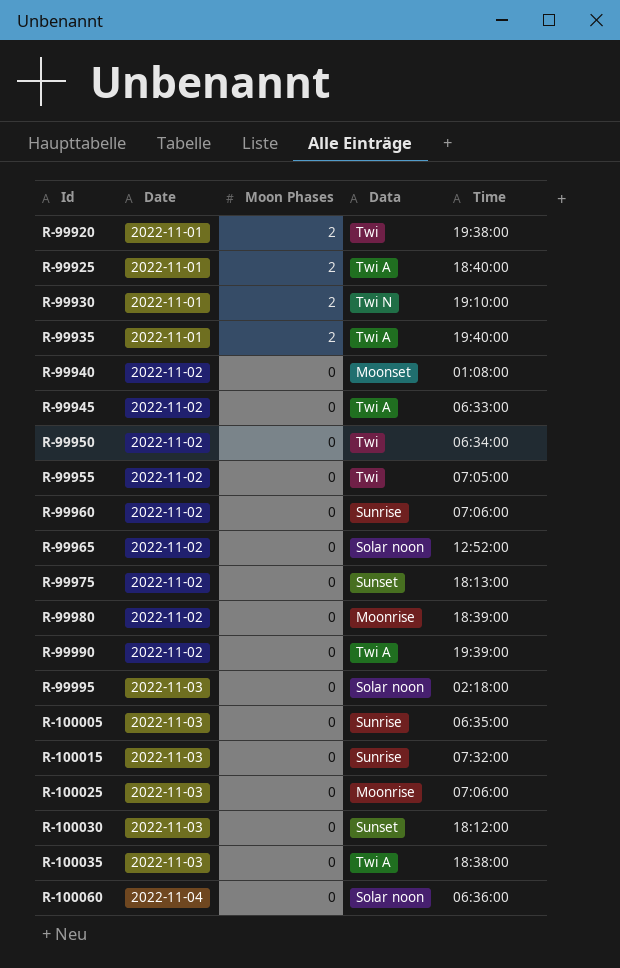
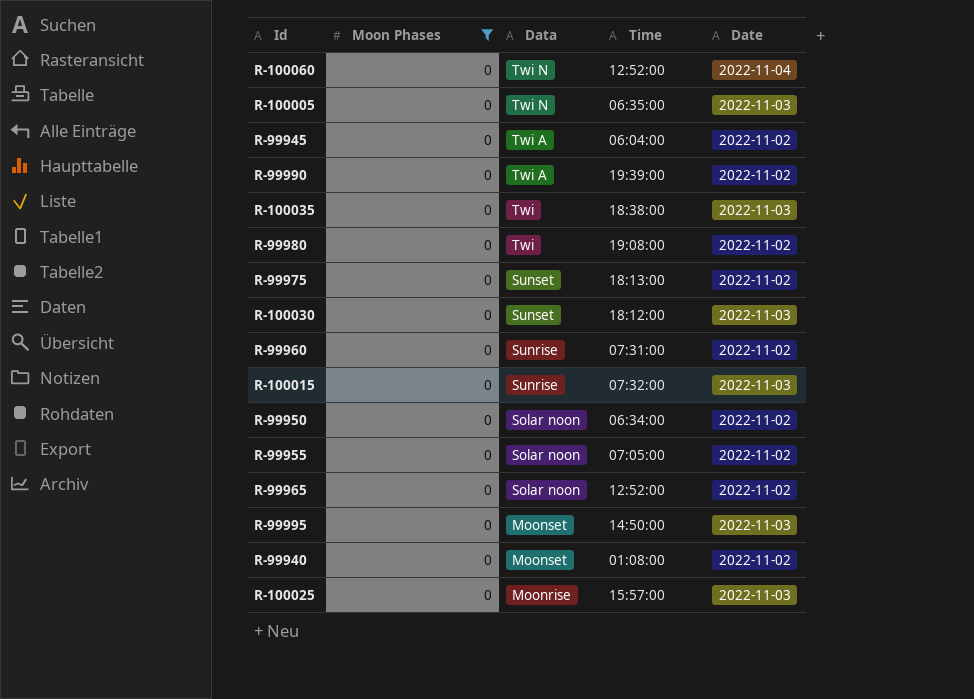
filter: none -> Moon Phases = 0
row order: Id ascending -> Data descending
column Date | position: 2 -> 5
R-100060 | Data: Solar noon -> Twi N
R-100060 | Time: 06:36:00 -> 12:52:00
R-100005 | Data: Sunrise -> Twi N
R-99945 | Time: 06:33:00 -> 06:04:00
R-100035 | Data: Twi A -> Twi
R-99980 | Data: Moonrise -> Twi
R-99980 | Time: 18:39:00 -> 19:08:00
R-99960 | Time: 07:06:00 -> 07:31:00
R-99950 | Data: Twi -> Solar noon
R-99955 | Data: Twi -> Solar noon
R-99995 | Data: Solar noon -> Moonset
R-99995 | Time: 02:18:00 -> 14:50:00
R-100025 | Time: 07:06:00 -> 15:57:00

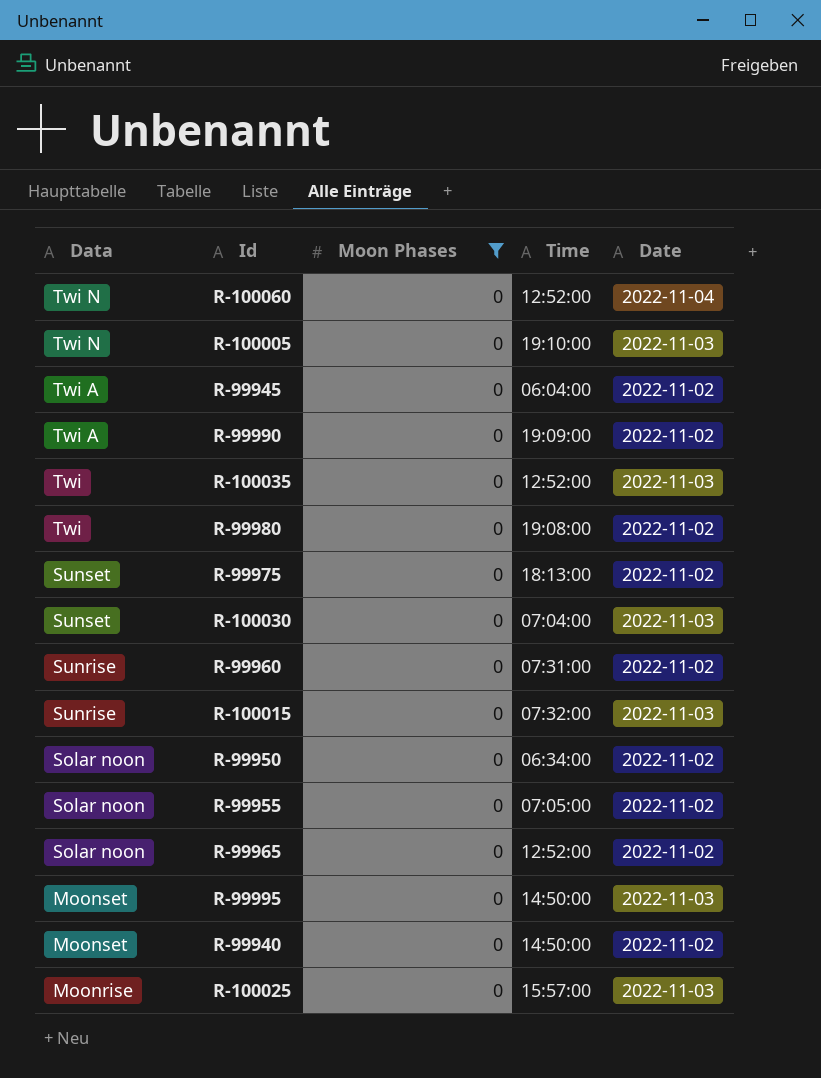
column Data | position: 3 -> 1
R-100005 | Time: 06:35:00 -> 19:10:00
R-99990 | Time: 19:39:00 -> 19:09:00
R-100035 | Time: 18:38:00 -> 12:52:00
R-100030 | Time: 18:12:00 -> 07:04:00
R-99940 | Time: 01:08:00 -> 14:50:00

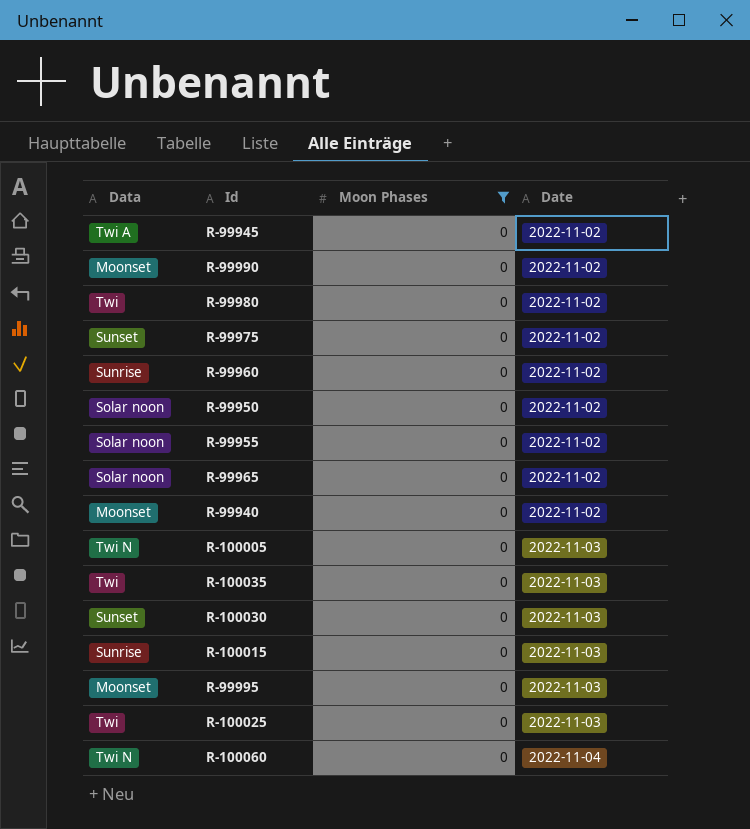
row order: Data descending -> Date ascending
column Time | position: 4 -> none
R-99990 | Data: Twi A -> Moonset
R-100025 | Data: Moonrise -> Twi

